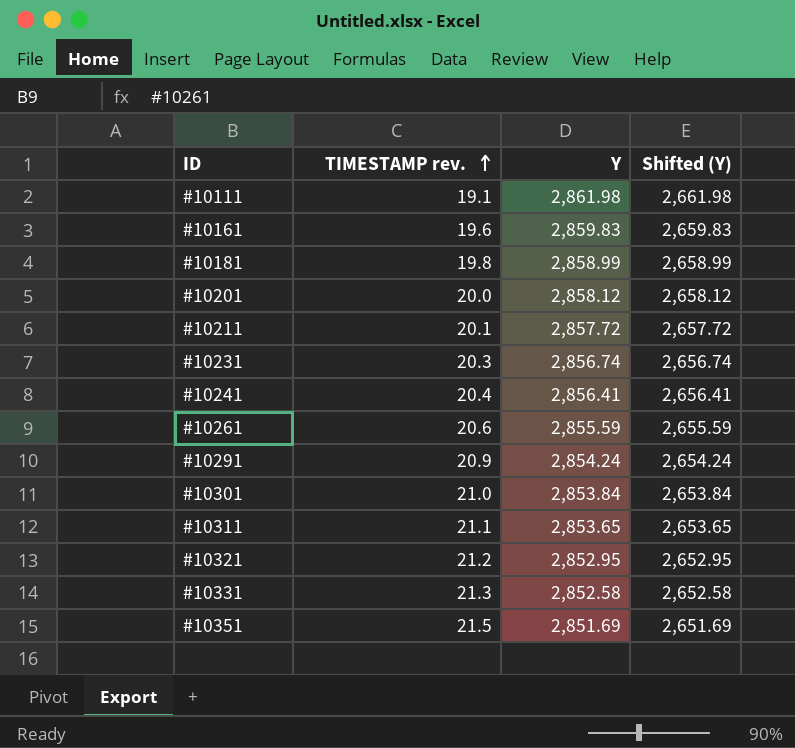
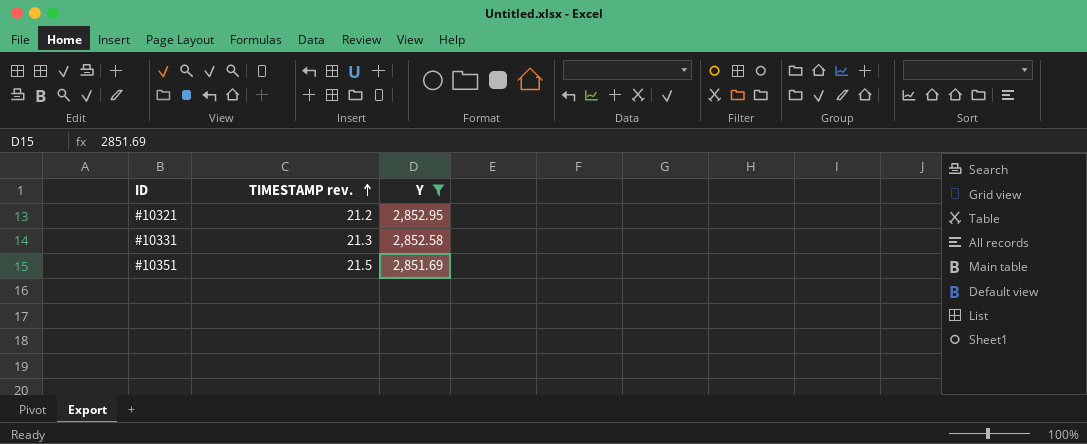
filter: none -> Y <= 2,852.95
column Shifted (Y) | formula: [Y] - 200 -> none

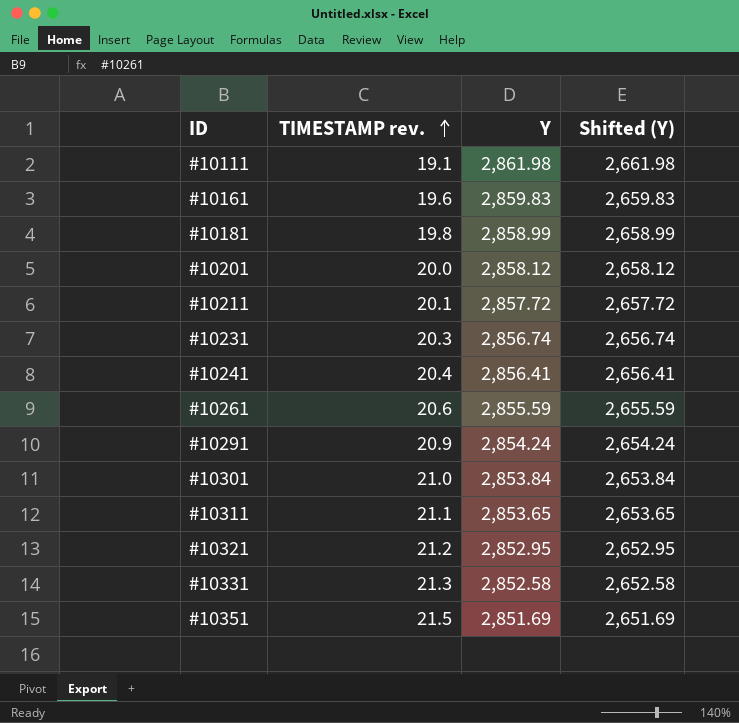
filter: Y <= 2,852.95 -> none
column Shifted (Y) | formula: none -> [Y] - 200

